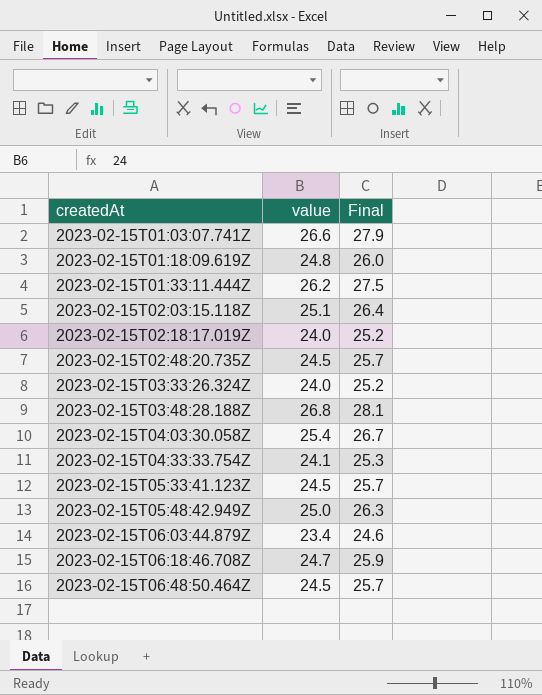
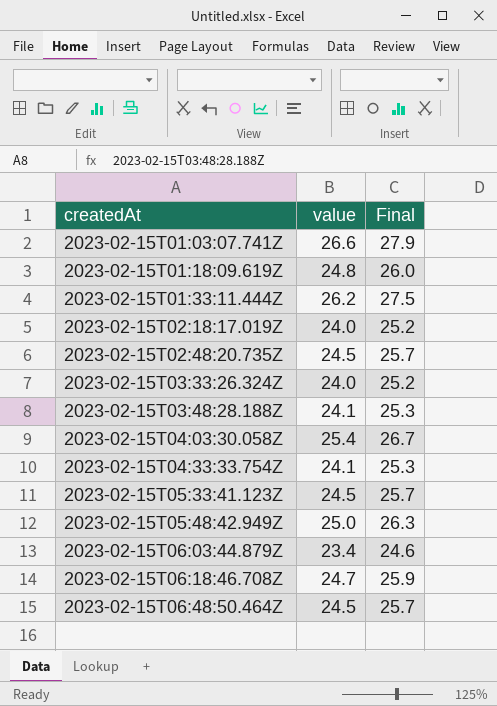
row 2023-02-15T02:03:15.118Z: 25.1 | 26.4 -> none
2023-02-15T03:48:28.188Z | value: 26.8 -> 24.1
2023-02-15T03:48:28.188Z | Final: 28.1 -> 25.3

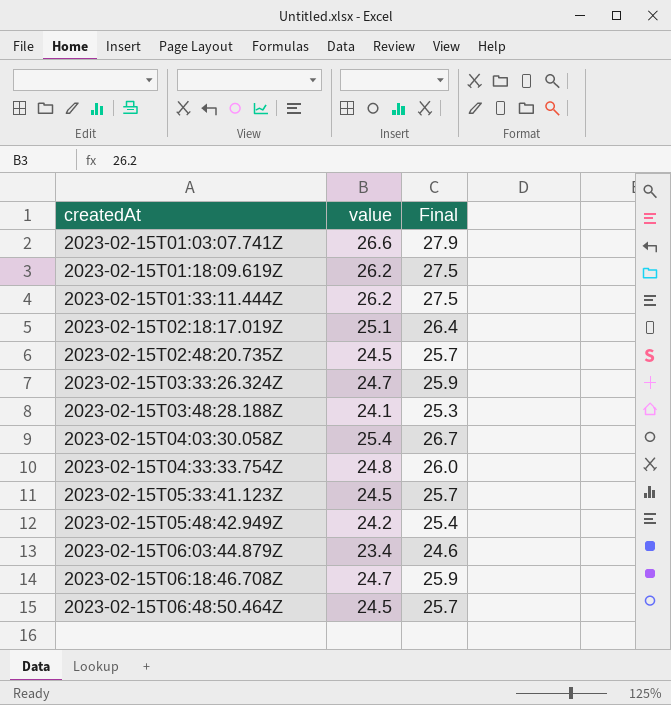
2023-02-15T01:18:09.619Z | value: 24.8 -> 26.2
2023-02-15T01:18:09.619Z | Final: 26.0 -> 27.5
2023-02-15T02:18:17.019Z | value: 24.0 -> 25.1
2023-02-15T02:18:17.019Z | Final: 25.2 -> 26.4
2023-02-15T03:33:26.324Z | value: 24.0 -> 24.7
2023-02-15T03:33:26.324Z | Final: 25.2 -> 25.9
2023-02-15T04:33:33.754Z | value: 24.1 -> 24.8
2023-02-15T04:33:33.754Z | Final: 25.3 -> 26.0
2023-02-15T05:48:42.949Z | value: 25.0 -> 24.2
2023-02-15T05:48:42.949Z | Final: 26.3 -> 25.4

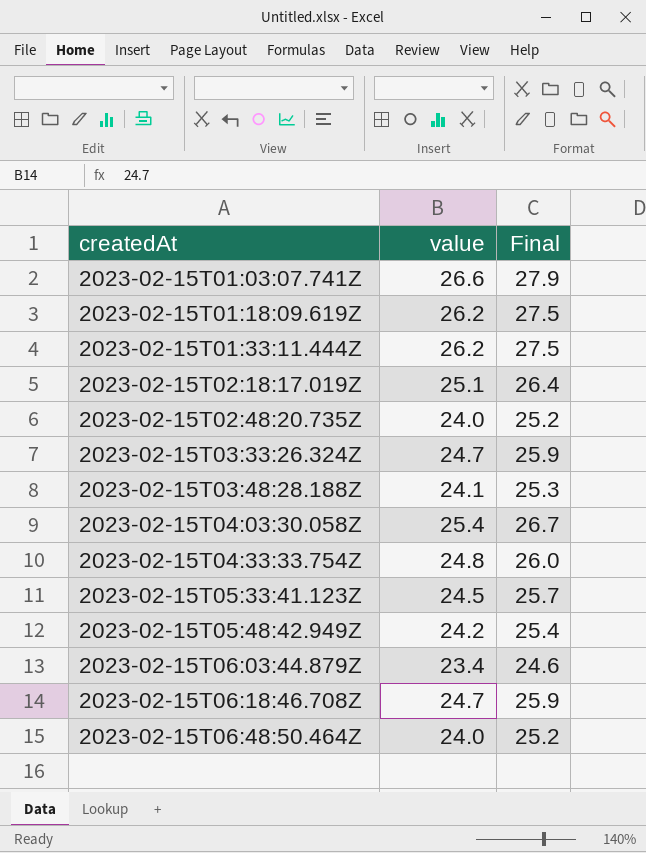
2023-02-15T02:48:20.735Z | value: 24.5 -> 24.0
2023-02-15T02:48:20.735Z | Final: 25.7 -> 25.2
2023-02-15T06:48:50.464Z | value: 24.5 -> 24.0
2023-02-15T06:48:50.464Z | Final: 25.7 -> 25.2

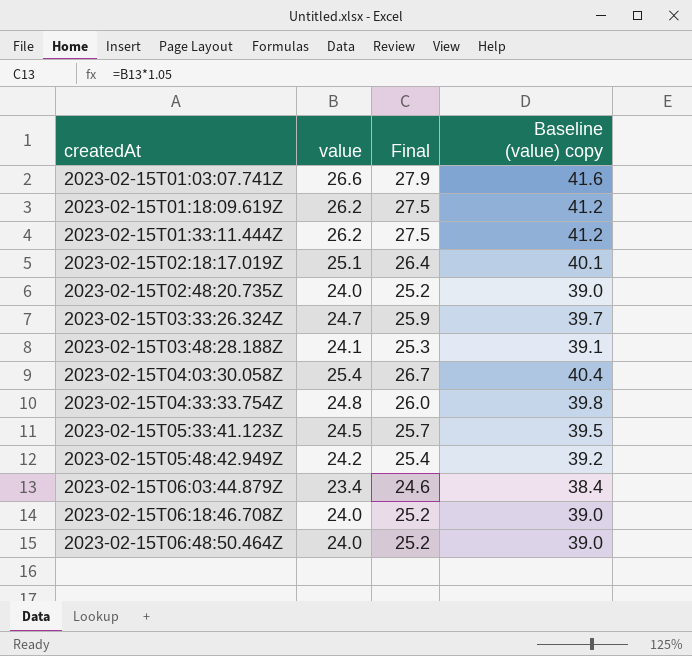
column Baseline (value) copy | formula: none -> [value] + 15
2023-02-15T06:18:46.708Z | value: 24.7 -> 24.0
2023-02-15T06:18:46.708Z | Final: 25.9 -> 25.2

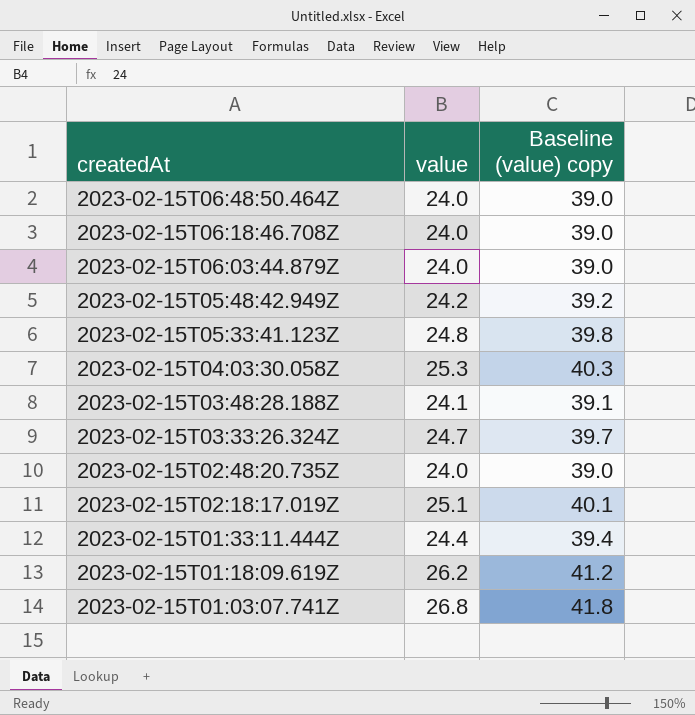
row order: createdAt ascending -> createdAt descending
column Final | formula: [value] * 1.05 -> none
row 2023-02-15T04:33:33.754Z: 24.8 | 26.0 | 39.8 -> none
2023-02-15T06:03:44.879Z | value: 23.4 -> 24.0
2023-02-15T06:03:44.879Z | Baseline (value) copy: 38.4 -> 39.0
2023-02-15T05:33:41.123Z | value: 24.5 -> 24.8
2023-02-15T05:33:41.123Z | Baseline (value) copy: 39.5 -> 39.8
2023-02-15T04:03:30.058Z | value: 25.4 -> 25.3
2023-02-15T04:03:30.058Z | Baseline (value) copy: 40.4 -> 40.3
2023-02-15T01:33:11.444Z | value: 26.2 -> 24.4
2023-02-15T01:33:11.444Z | Baseline (value) copy: 41.2 -> 39.4
2023-02-15T01:03:07.741Z | value: 26.6 -> 26.8
2023-02-15T01:03:07.741Z | Baseline (value) copy: 41.6 -> 41.8

